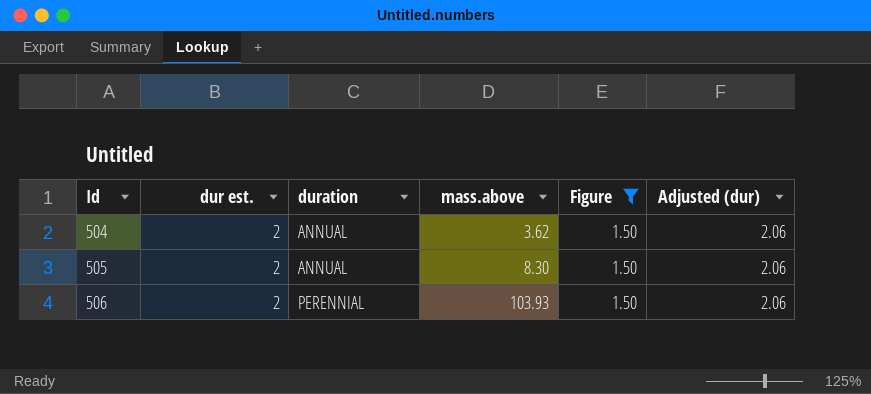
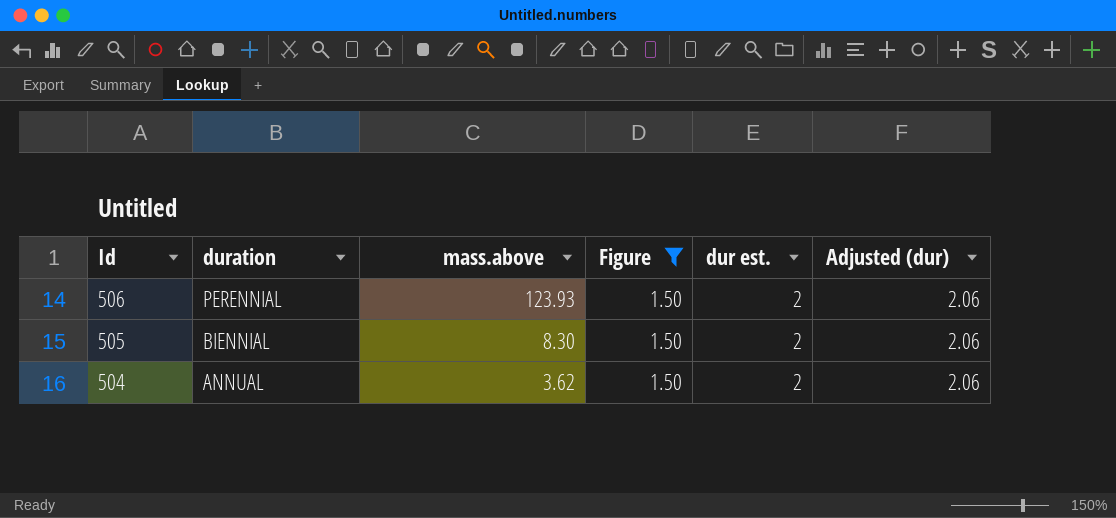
row order: Id ascending -> Id descending
column dur est. | position: 2 -> 5
506 | mass.above: 103.93 -> 123.93
505 | duration: ANNUAL -> BIENNIAL

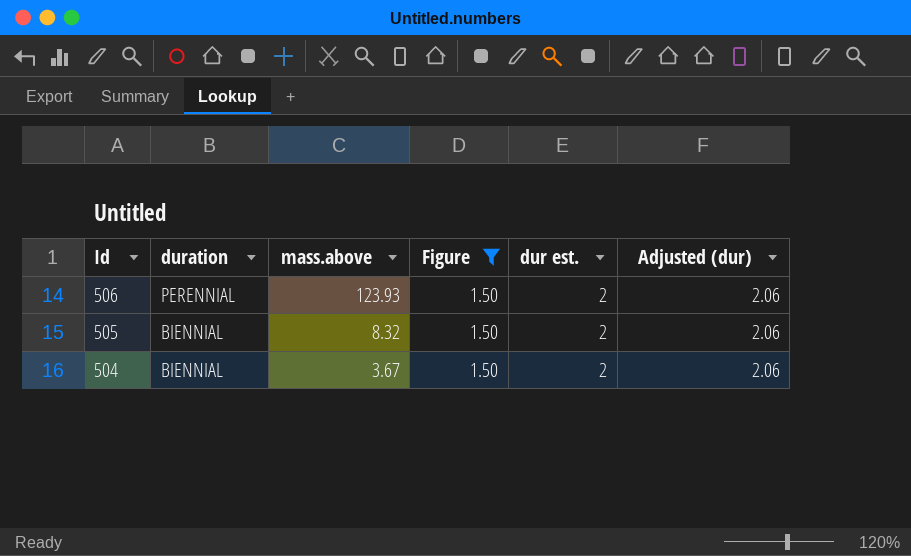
505 | mass.above: 8.30 -> 8.32
504 | duration: ANNUAL -> BIENNIAL
504 | mass.above: 3.62 -> 3.67

